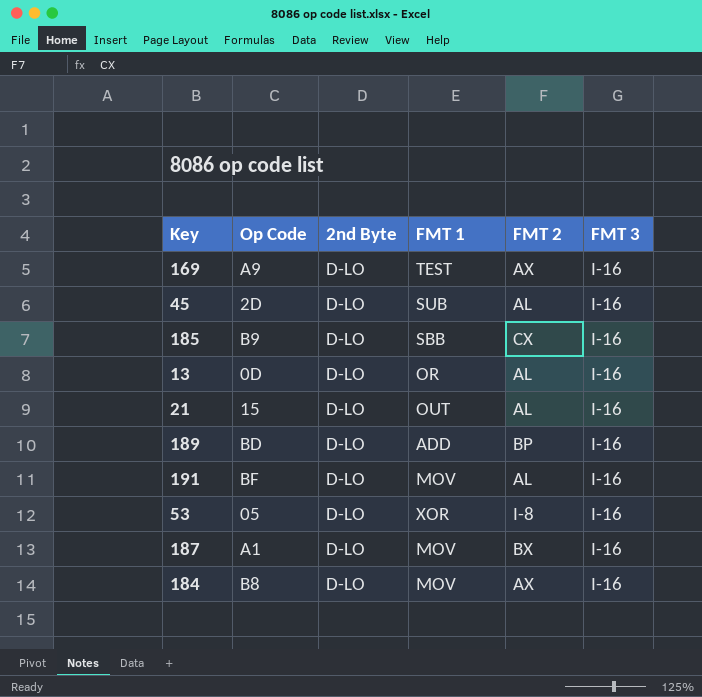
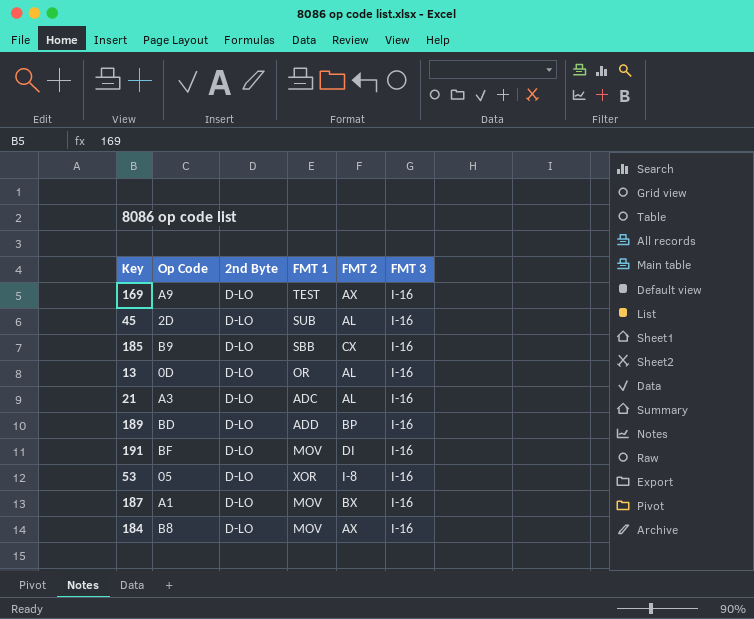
21 | Op Code: 15 -> A3
21 | FMT 1: OUT -> ADC
191 | FMT 2: AL -> DI

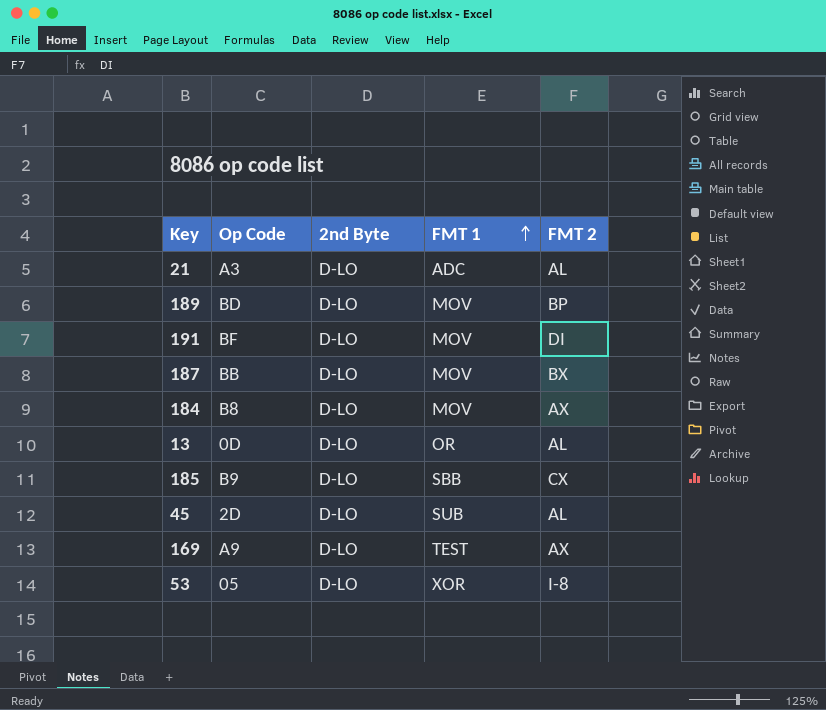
row order: none -> FMT 1 ascending
column FMT 3 | position: 6 -> none
189 | FMT 1: ADD -> MOV
187 | Op Code: A1 -> BB

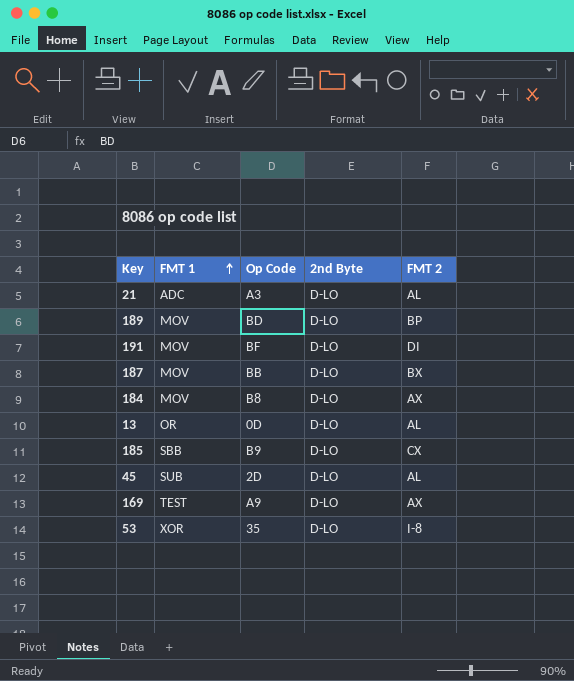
column FMT 1 | position: 4 -> 2
53 | Op Code: 05 -> 35

